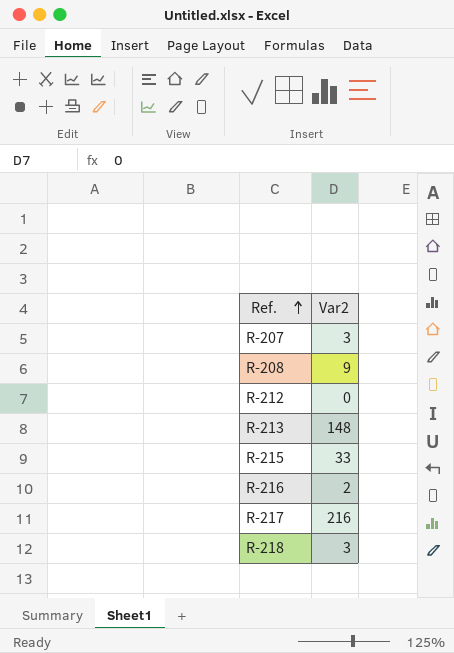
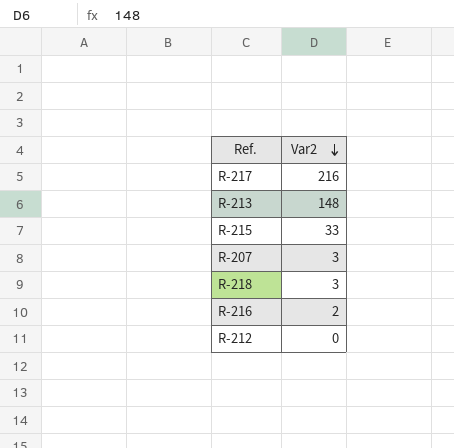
row order: Ref. ascending -> Var2 descending
row R-208: 9 -> none

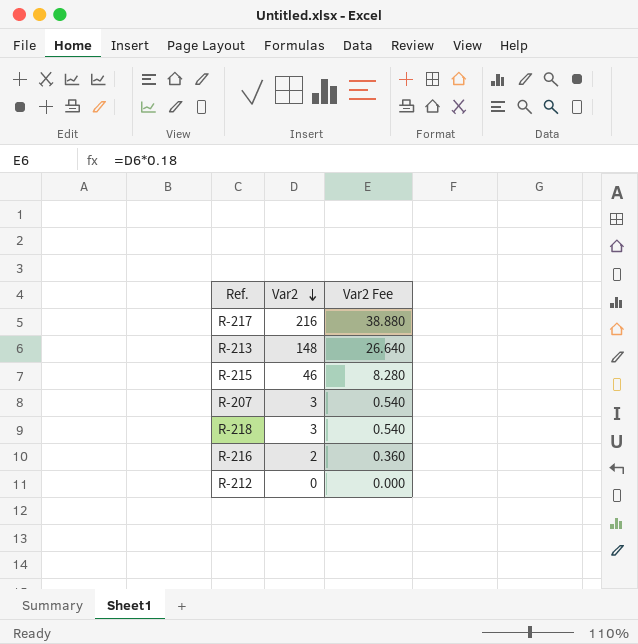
column Var2 Fee | formula: none -> [Var2] * 0.18
R-215 | Var2: 33 -> 46

